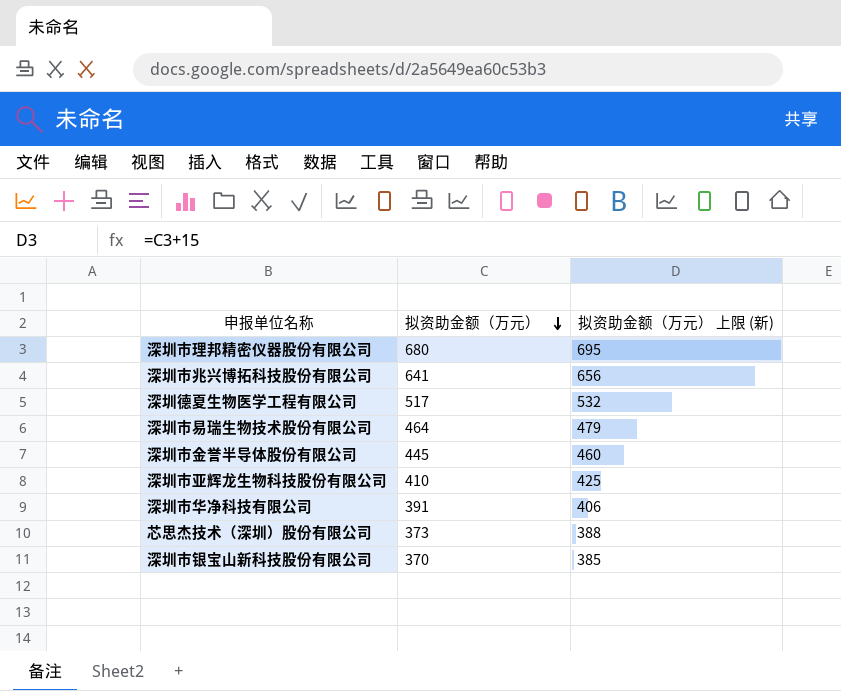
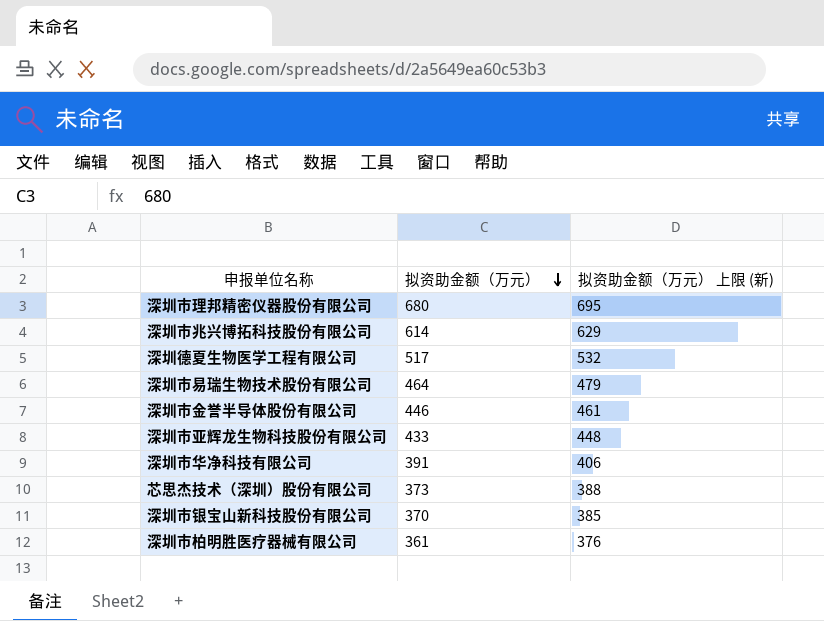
深圳市兆兴博拓科技股份有限公司 | 拟资助金额（万元）: 641 -> 614
深圳市兆兴博拓科技股份有限公司 | 拟资助金额（万元） 上限 (新): 656 -> 629
深圳市金誉半导体股份有限公司 | 拟资助金额（万元）: 445 -> 446
深圳市金誉半导体股份有限公司 | 拟资助金额（万元） 上限 (新): 460 -> 461
深圳市亚辉龙生物科技股份有限公司 | 拟资助金额（万元）: 410 -> 433
深圳市亚辉龙生物科技股份有限公司 | 拟资助金额（万元） 上限 (新): 425 -> 448
row 深圳市柏明胜医疗器械有限公司: none -> 361 | 376

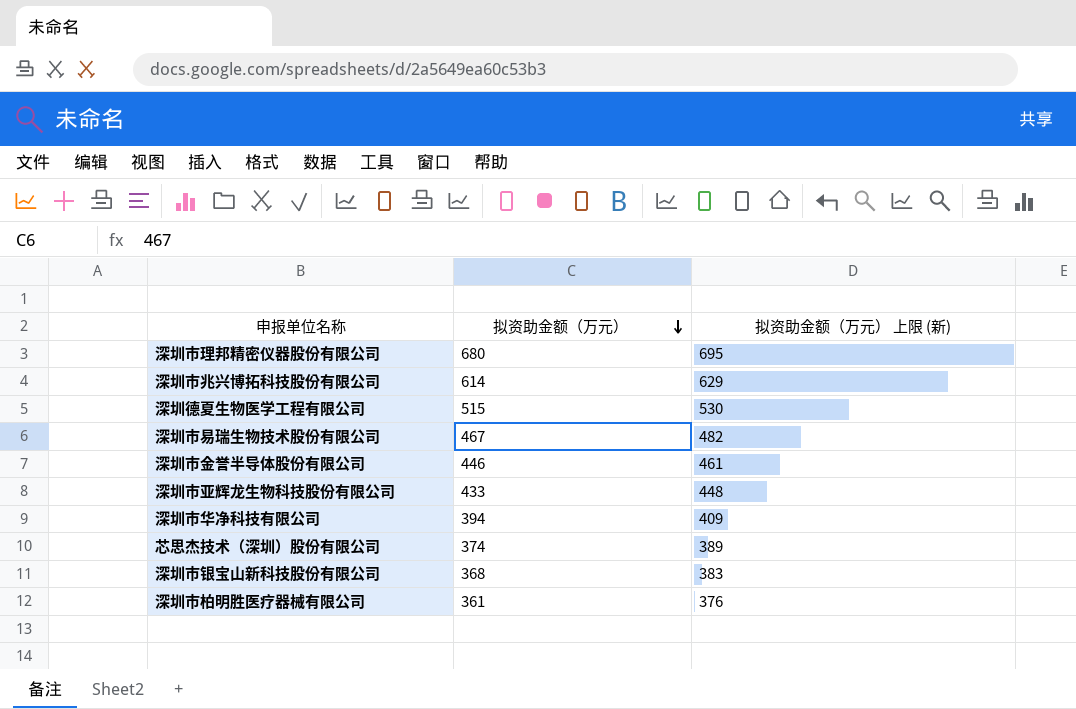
深圳德夏生物医学工程有限公司 | 拟资助金额（万元）: 517 -> 515
深圳德夏生物医学工程有限公司 | 拟资助金额（万元） 上限 (新): 532 -> 530
深圳市易瑞生物技术股份有限公司 | 拟资助金额（万元）: 464 -> 467
深圳市易瑞生物技术股份有限公司 | 拟资助金额（万元） 上限 (新): 479 -> 482
深圳市华净科技有限公司 | 拟资助金额（万元）: 391 -> 394
深圳市华净科技有限公司 | 拟资助金额（万元） 上限 (新): 406 -> 409
芯思杰技术（深圳）股份有限公司 | 拟资助金额（万元）: 373 -> 374
芯思杰技术（深圳）股份有限公司 | 拟资助金额（万元） 上限 (新): 388 -> 389
深圳市银宝山新科技股份有限公司 | 拟资助金额（万元）: 370 -> 368
深圳市银宝山新科技股份有限公司 | 拟资助金额（万元） 上限 (新): 385 -> 383

